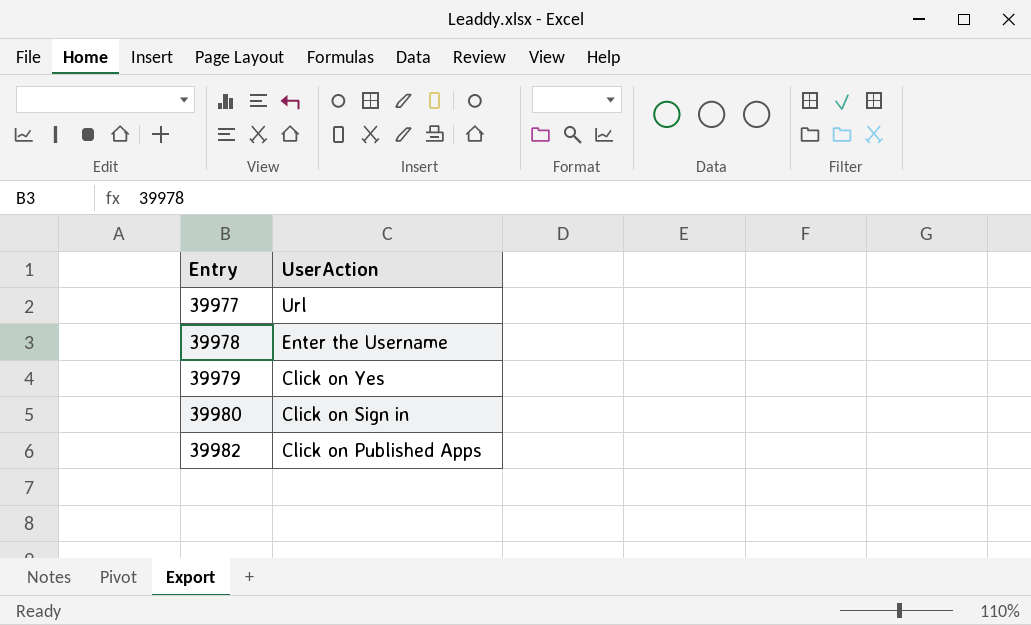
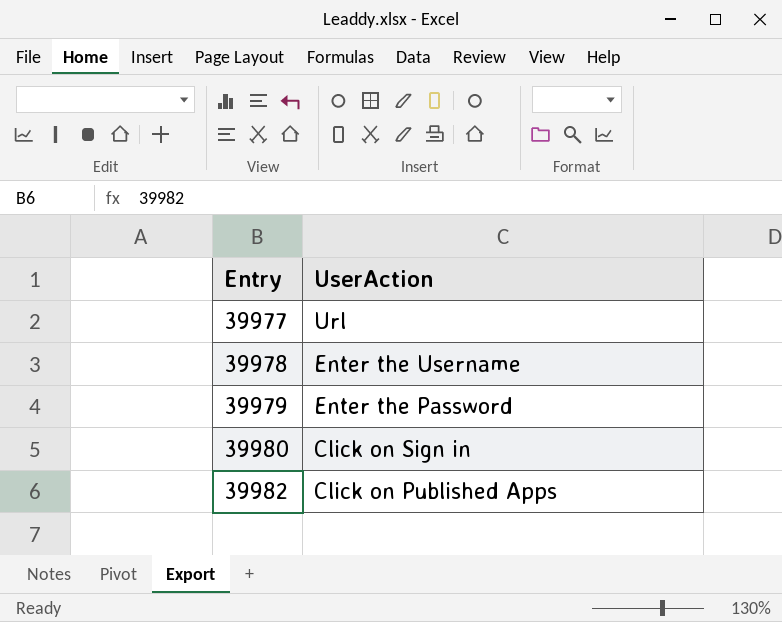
39979 | UserAction: Click on Yes -> Enter the Password

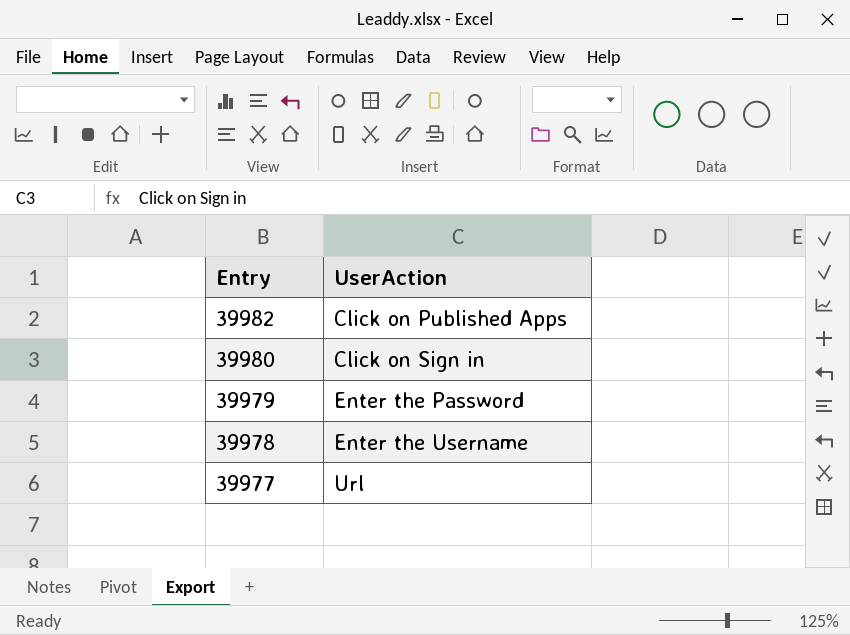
row order: Entry ascending -> Entry descending

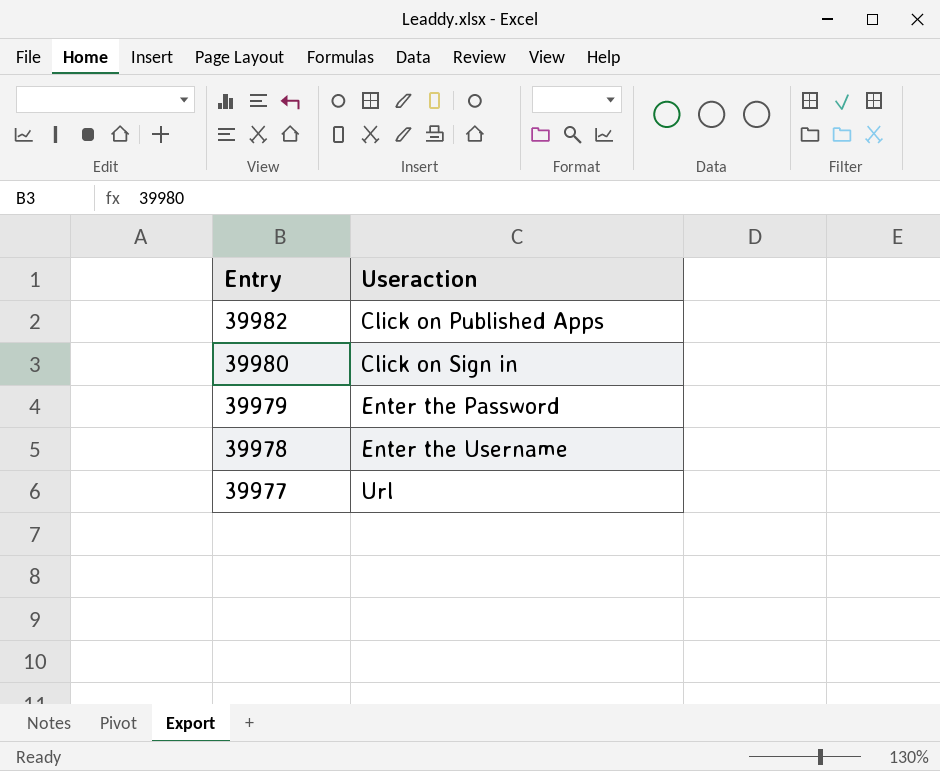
column name: UserAction -> Useraction

